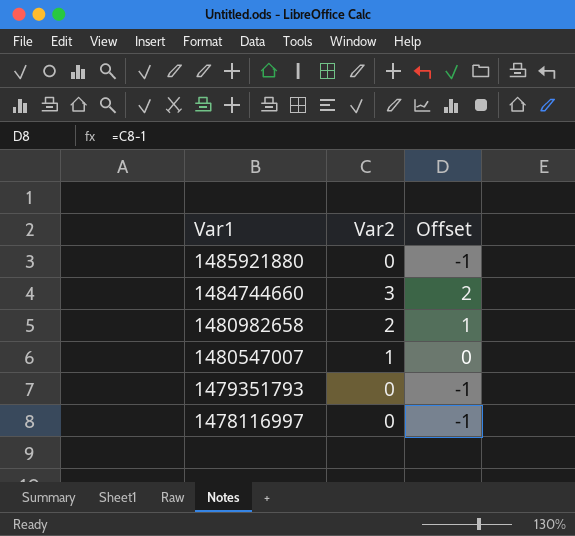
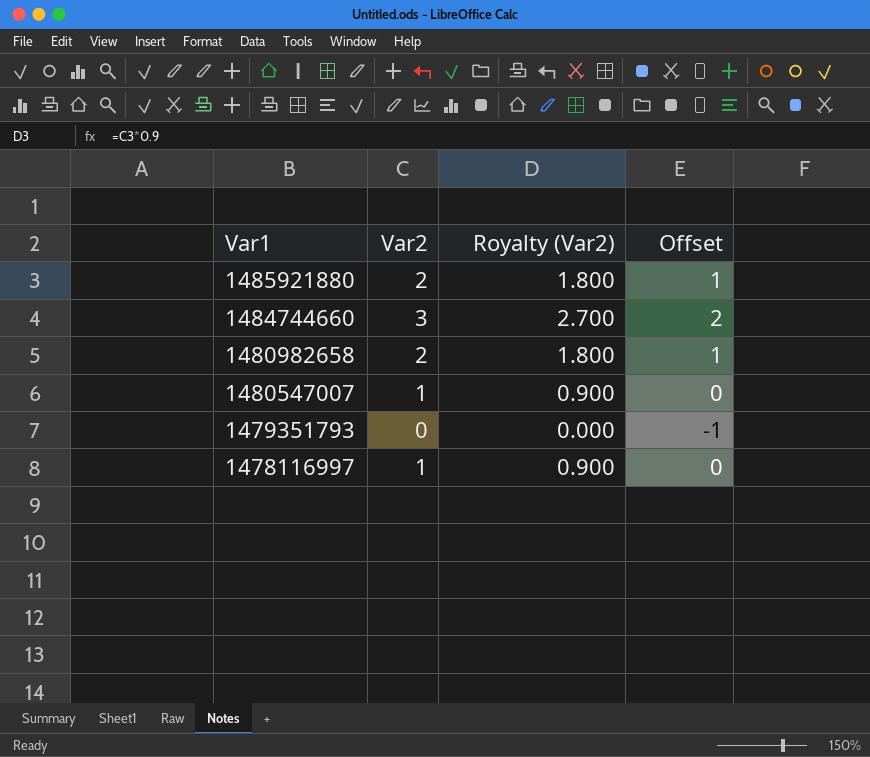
column Royalty (Var2) | formula: none -> [Var2] * 0.9
1485921880 | Var2: 0 -> 2
1485921880 | Offset: -1 -> 1
1478116997 | Var2: 0 -> 1
1478116997 | Offset: -1 -> 0

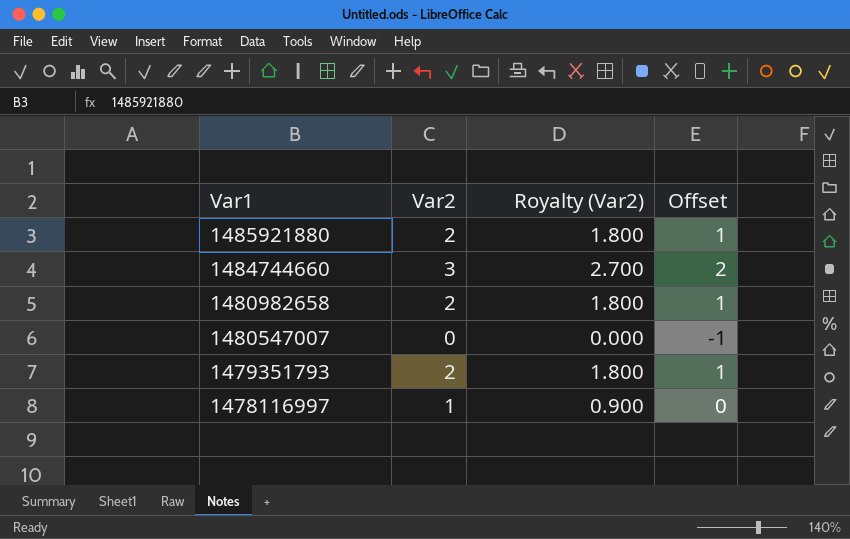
1480547007 | Var2: 1 -> 0
1480547007 | Royalty (Var2): 0.900 -> 0.000
1480547007 | Offset: 0 -> -1
1479351793 | Var2: 0 -> 2
1479351793 | Royalty (Var2): 0.000 -> 1.800
1479351793 | Offset: -1 -> 1

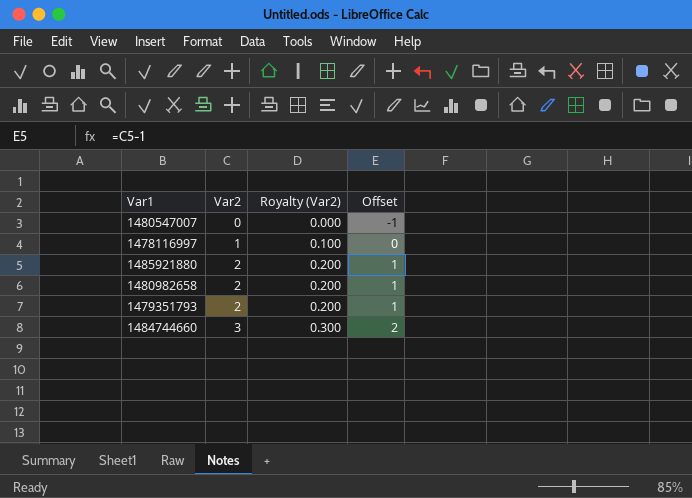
row order: Var1 descending -> Var2 ascending
column Royalty (Var2) | formula: [Var2] * 0.9 -> [Var2] * 0.1

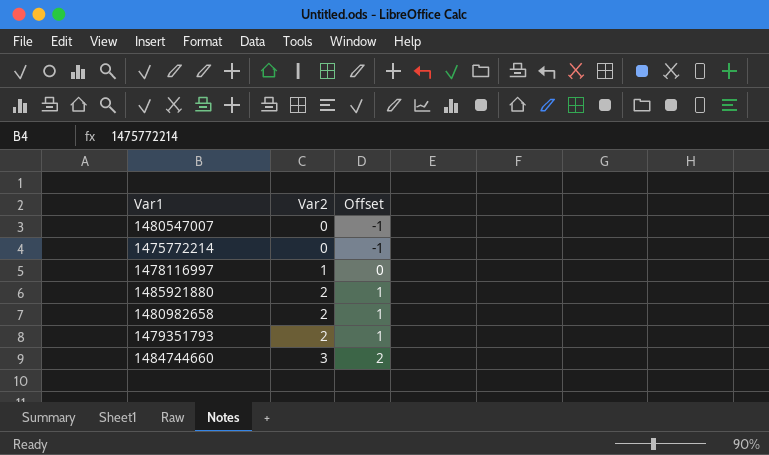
column Royalty (Var2) | formula: [Var2] * 0.1 -> none
row 1475772214: none -> 0 | -1

